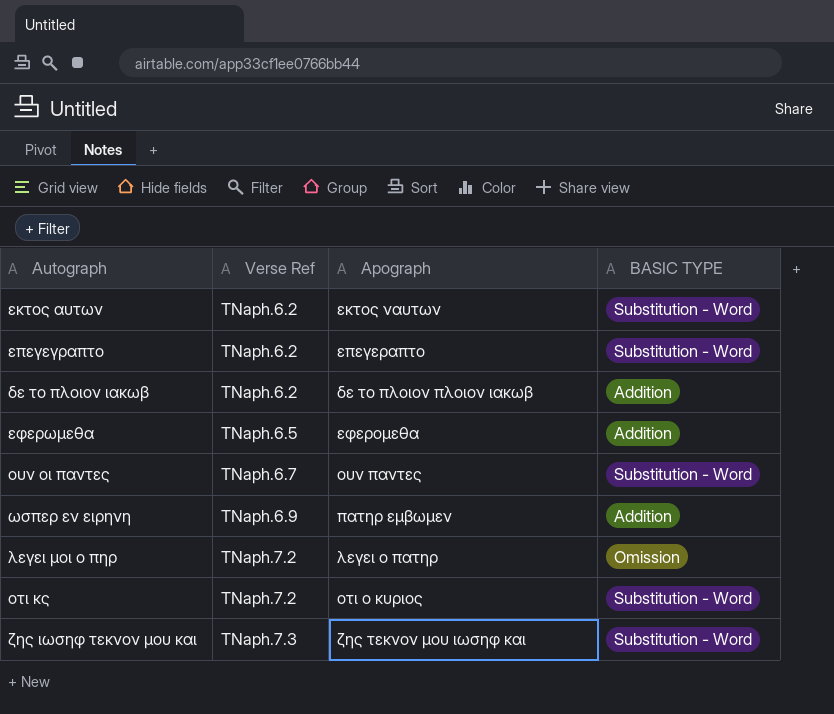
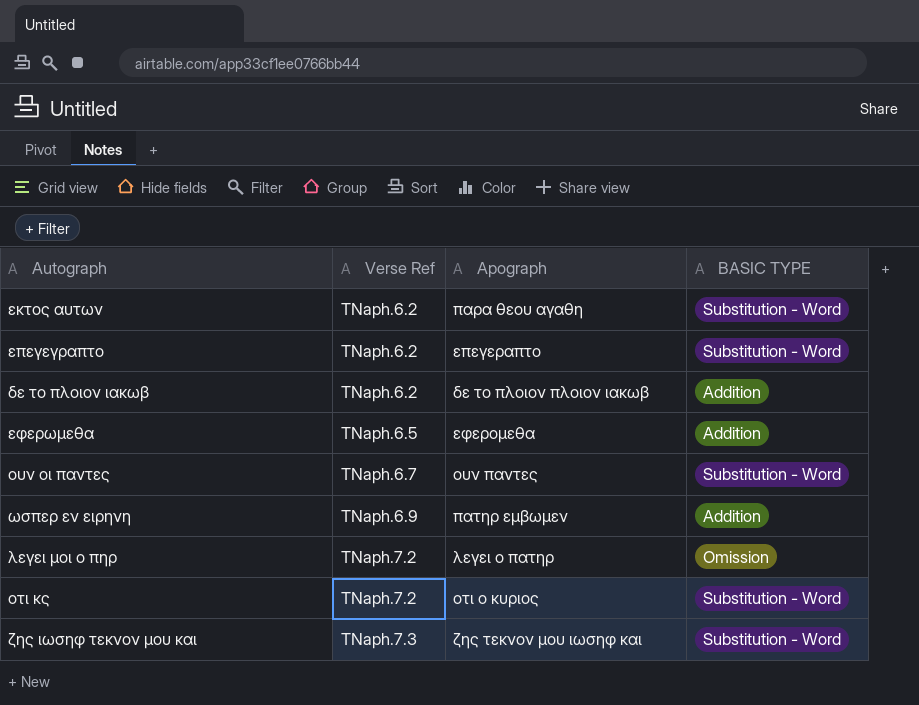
εκτος αυτων | Apograph: εκτος ναυτων -> παρα θεου αγαθη

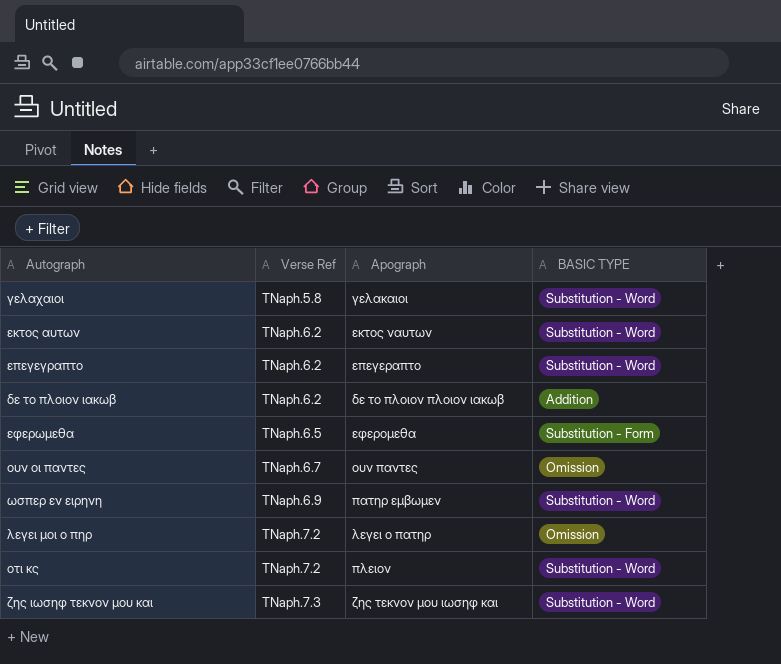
row γελαχαιοι: none -> TNaph.5.8 | γελακαιοι | Substitution - Word
εκτος αυτων | Apograph: παρα θεου αγαθη -> εκτος ναυτων
εφερωμεθα | BASIC TYPE: Addition -> Substitution - Form
ουν οι παντες | BASIC TYPE: Substitution - Word -> Omission
ωσπερ εν ειρηνη | BASIC TYPE: Addition -> Substitution - Word
οτι κς | Apograph: οτι ο κυριος -> πλειον

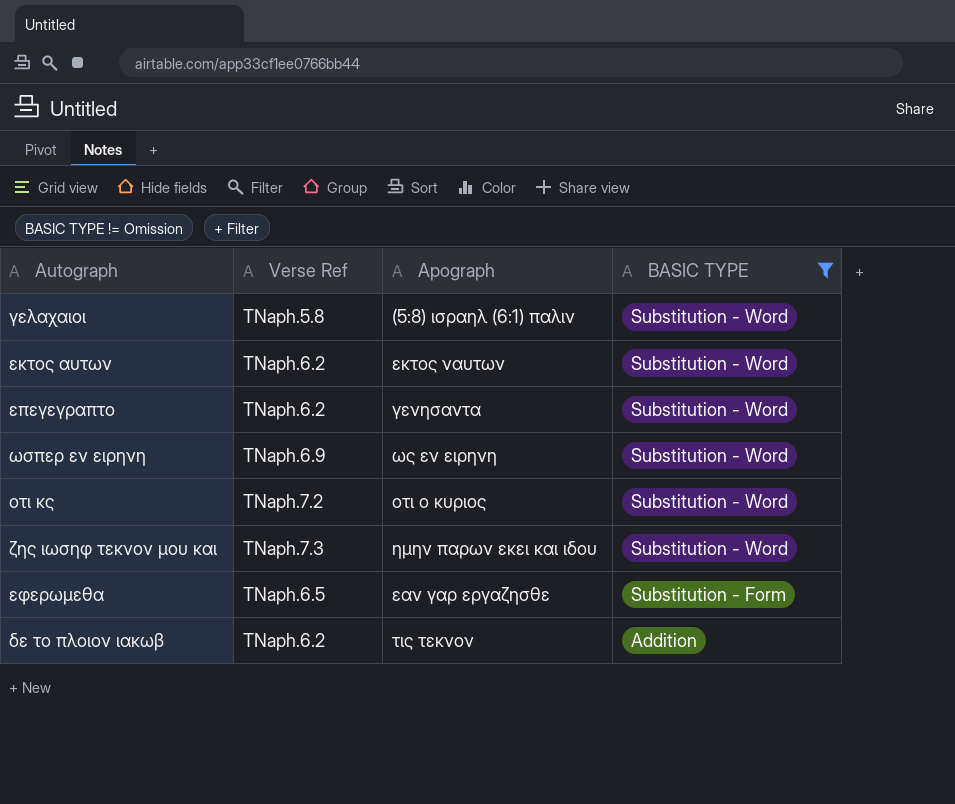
filter: none -> BASIC TYPE != Omission
row order: Verse Ref ascending -> BASIC TYPE descending
γελαχαιοι | Apograph: γελακαιοι -> (5:8) ισραηλ (6:1) παλιν
επεγεγραπτο | Apograph: επεγεραπτο -> γενησαντα
ωσπερ εν ειρηνη | Apograph: πατηρ εμβωμεν -> ως εν ειρηνη
οτι κς | Apograph: πλειον -> οτι ο κυριος
ζης ιωσηφ τεκνον μου και | Apograph: ζης τεκνον μου ιωσηφ και -> ημην παρων εκει και ιδου
εφερωμεθα | Apograph: εφερομεθα -> εαν γαρ εργαζησθε
δε το πλοιον ιακωβ | Apograph: δε το πλοιον πλοιον ιακωβ -> τις τεκνον

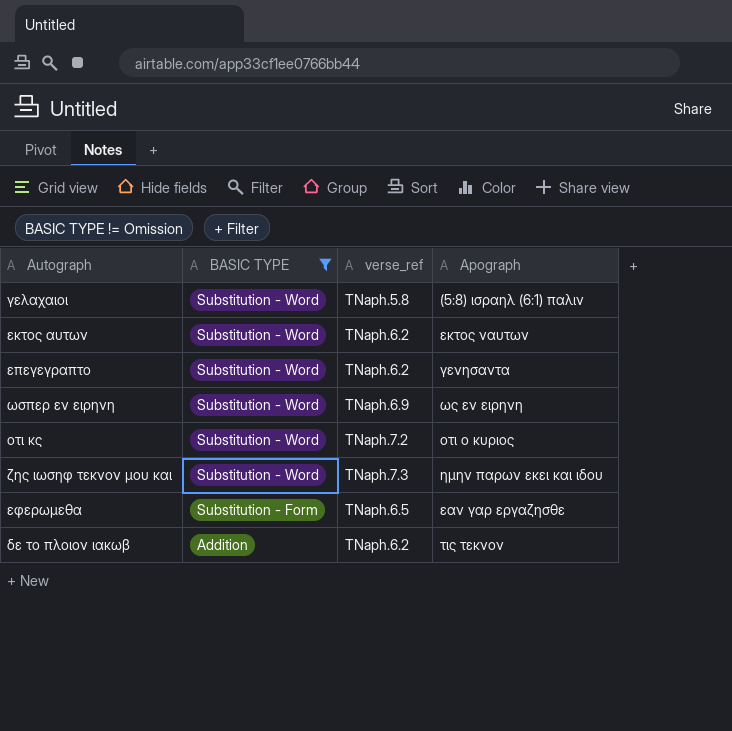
column BASIC TYPE | position: 4 -> 2
column name: Verse Ref -> verse_ref

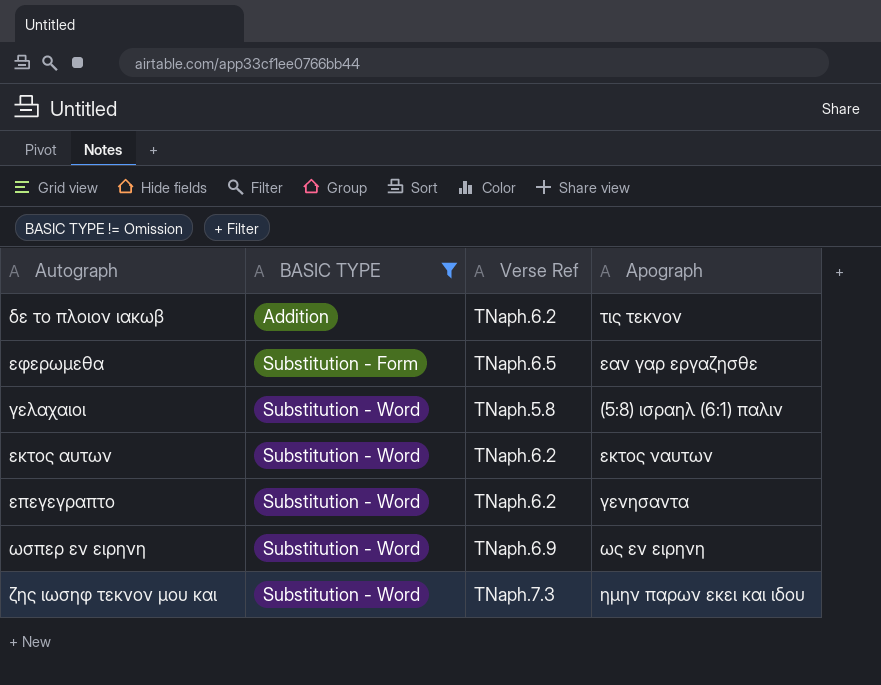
row order: BASIC TYPE descending -> BASIC TYPE ascending
column name: verse_ref -> Verse Ref
row οτι κς: Substitution - Word | TNaph.7.2 | οτι ο κυριος -> none

